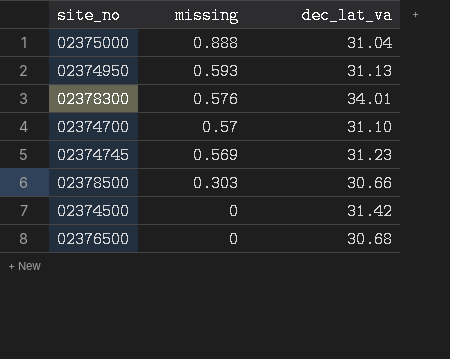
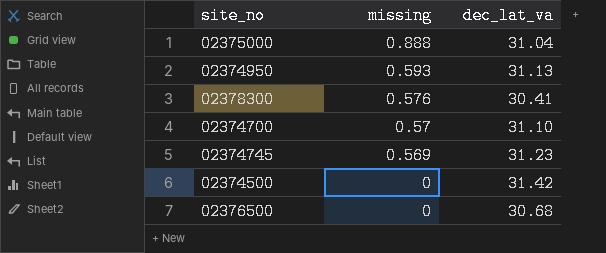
row 02378500: 0.303 | 30.66 -> none
02378300 | dec_lat_va: 34.01 -> 30.41

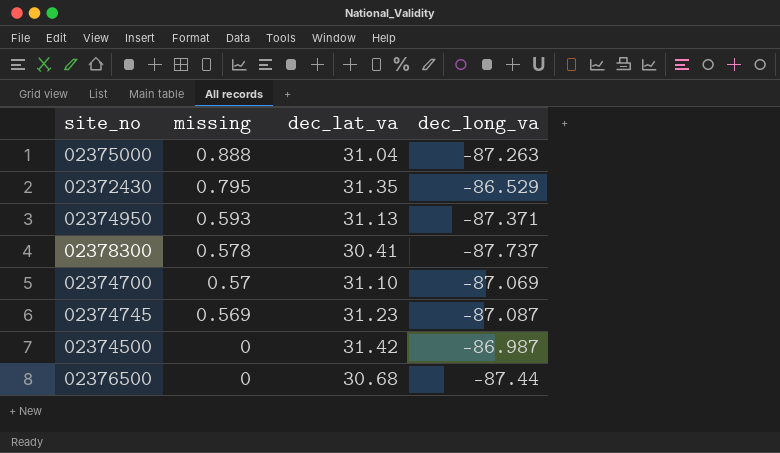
column dec_long_va | position: none -> 4
row 02372430: none -> 0.795 | 31.35 | -86.529
02378300 | missing: 0.576 -> 0.578

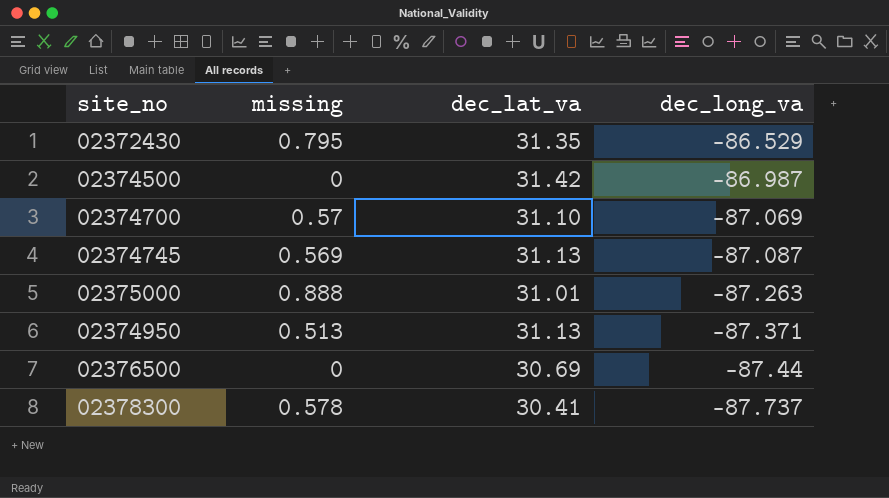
row order: missing descending -> dec_long_va descending
02374745 | dec_lat_va: 31.23 -> 31.13
02375000 | dec_lat_va: 31.04 -> 31.01
02374950 | missing: 0.593 -> 0.513
02376500 | dec_lat_va: 30.68 -> 30.69

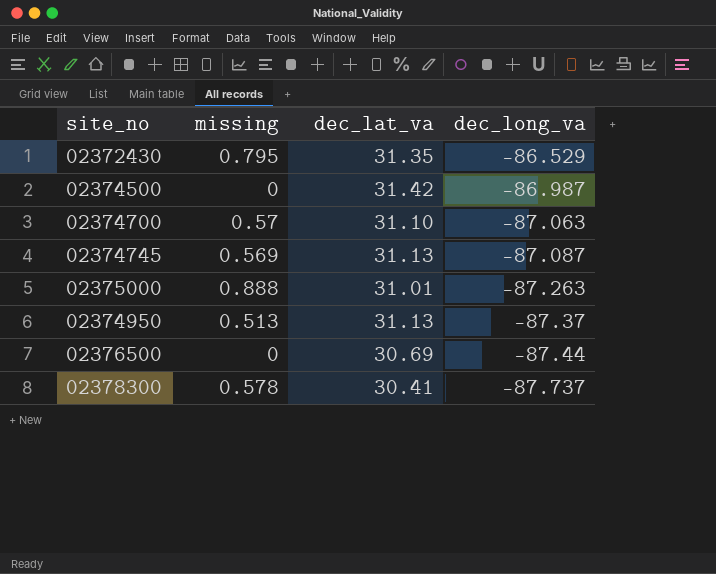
02374700 | dec_long_va: -87.069 -> -87.063
02374950 | dec_long_va: -87.371 -> -87.37

